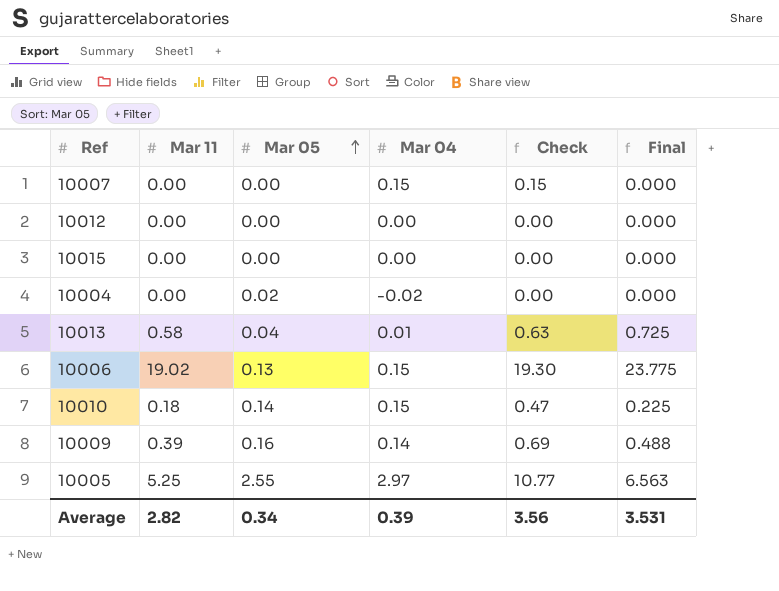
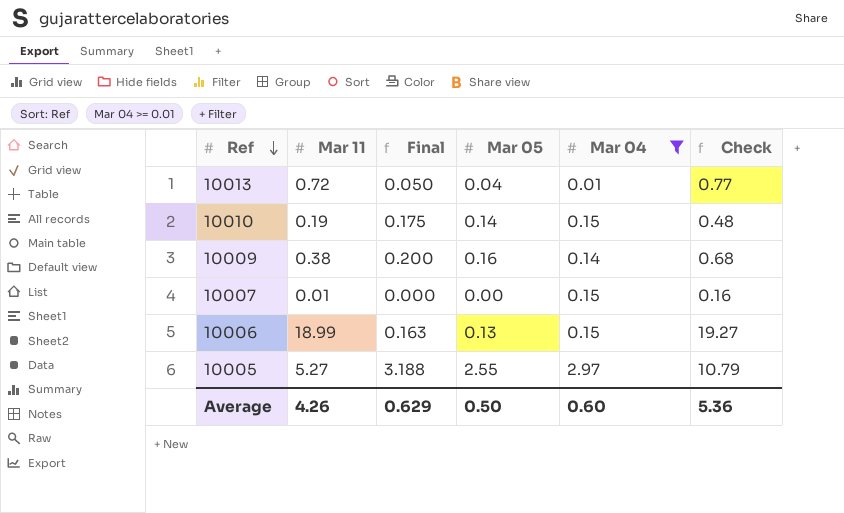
filter: none -> Mar 04 >= 0.01
row order: Mar 05 ascending -> Ref descending
column Final | formula: [Mar 11] * 1.25 -> [Mar 05] * 1.25
column Final | position: 6 -> 3
10013 | Mar 11: 0.58 -> 0.72
10013 | Check: 0.63 -> 0.77
10010 | Mar 11: 0.18 -> 0.19
10010 | Check: 0.47 -> 0.48
10009 | Mar 11: 0.39 -> 0.38
10009 | Check: 0.69 -> 0.68
10007 | Mar 11: 0.00 -> 0.01
10007 | Check: 0.15 -> 0.16
10006 | Mar 11: 19.02 -> 18.99
10006 | Check: 19.30 -> 19.27
10005 | Mar 11: 5.25 -> 5.27
10005 | Check: 10.77 -> 10.79
Average | Mar 11: 2.82 -> 4.26
Average | Final: 3.531 -> 0.629
Average | Mar 05: 0.34 -> 0.50
Average | Mar 04: 0.39 -> 0.60
Average | Check: 3.56 -> 5.36

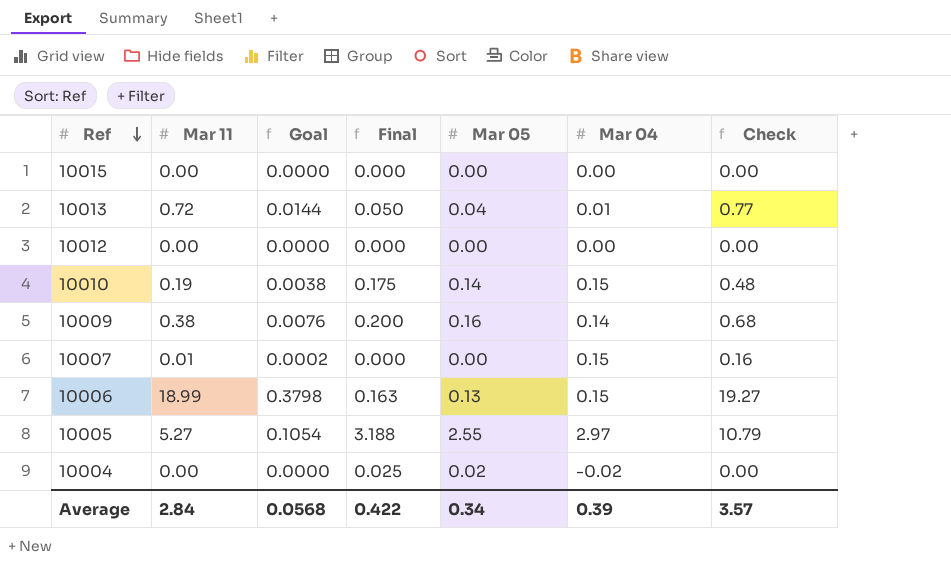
filter: Mar 04 >= 0.01 -> none
column Goal | formula: none -> [Mar 11] * 0.02
Average | Mar 11: 4.26 -> 2.84
Average | Final: 0.629 -> 0.422
Average | Mar 05: 0.50 -> 0.34
Average | Mar 04: 0.60 -> 0.39
Average | Check: 5.36 -> 3.57

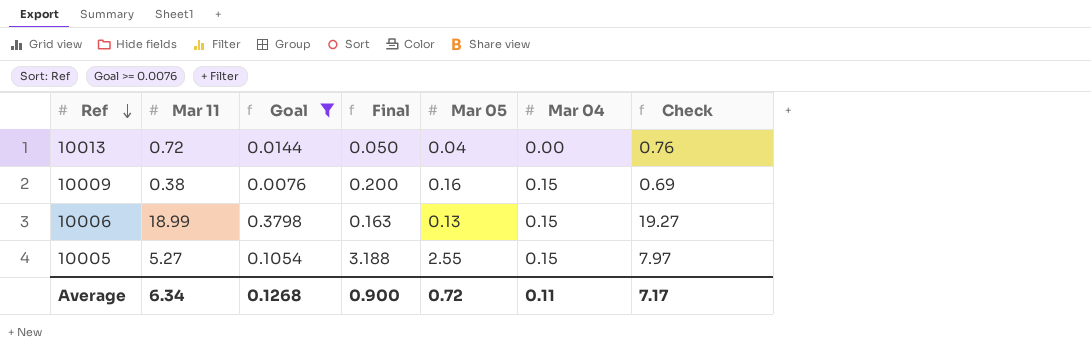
filter: none -> Goal >= 0.0076
10013 | Mar 04: 0.01 -> 0.00
10013 | Check: 0.77 -> 0.76
10009 | Mar 04: 0.14 -> 0.15
10009 | Check: 0.68 -> 0.69
10005 | Mar 04: 2.97 -> 0.15
10005 | Check: 10.79 -> 7.97
Average | Mar 11: 2.84 -> 6.34
Average | Goal: 0.0568 -> 0.1268
Average | Final: 0.422 -> 0.900
Average | Mar 05: 0.34 -> 0.72
Average | Mar 04: 0.39 -> 0.11
Average | Check: 3.57 -> 7.17

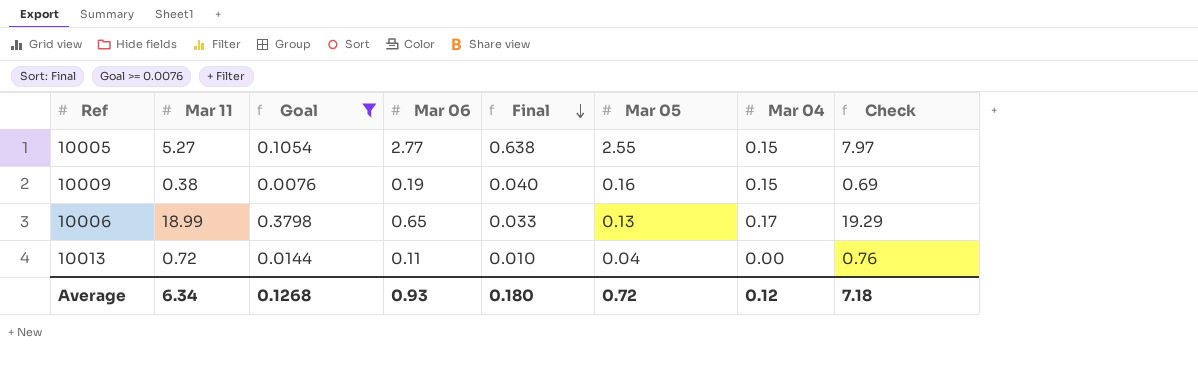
row order: Ref descending -> Final descending
column Mar 06 | position: none -> 4
column Final | formula: [Mar 05] * 1.25 -> [Mar 05] * 0.25
10006 | Mar 04: 0.15 -> 0.17
10006 | Check: 19.27 -> 19.29
Average | Final: 0.900 -> 0.180
Average | Mar 04: 0.11 -> 0.12
Average | Check: 7.17 -> 7.18

